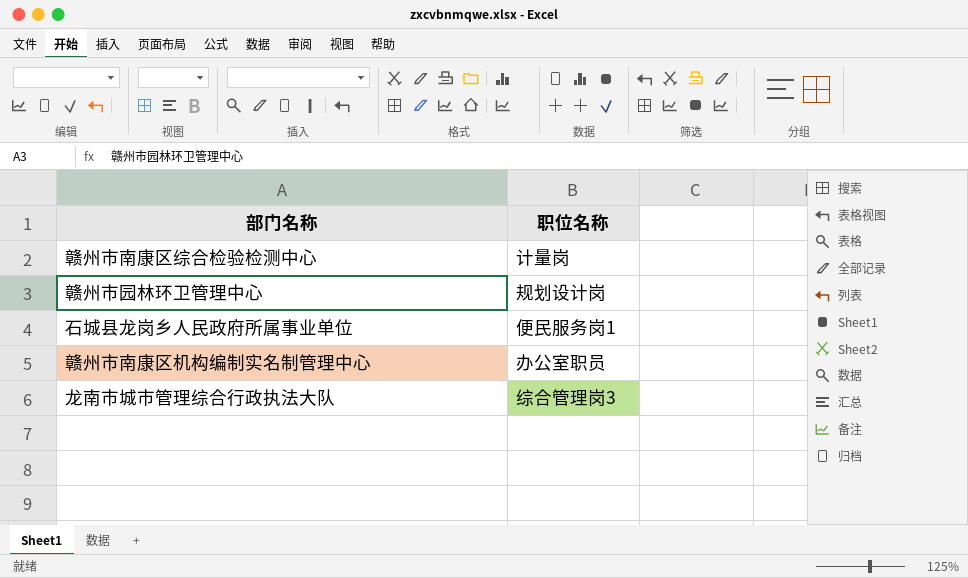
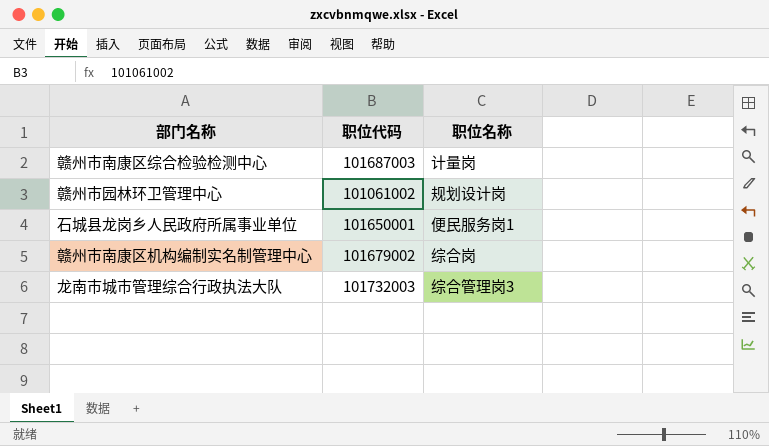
column 职位代码 | position: none -> 2
赣州市南康区机构编制实名制管理中心 | 职位名称: 办公室职员 -> 综合岗

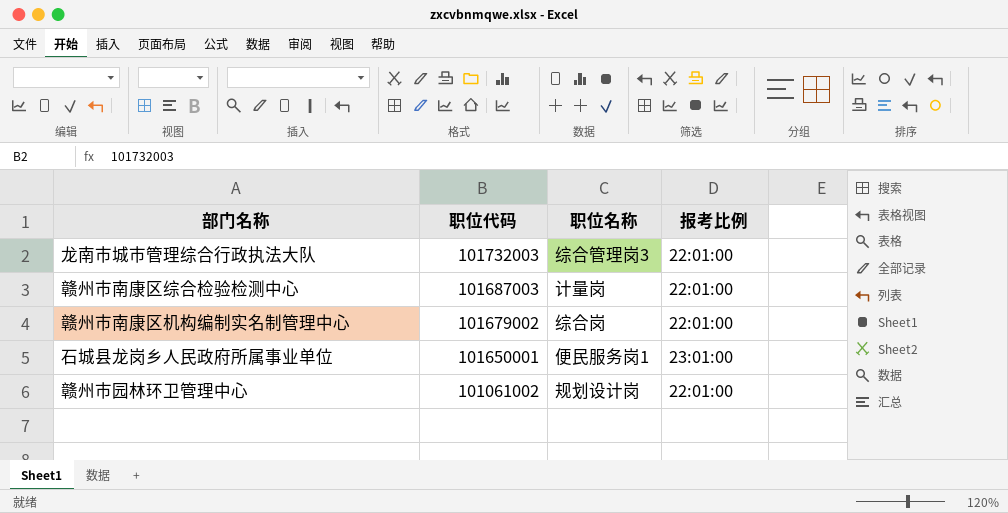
row order: none -> 职位代码 descending
column 报考比例 | position: none -> 4

